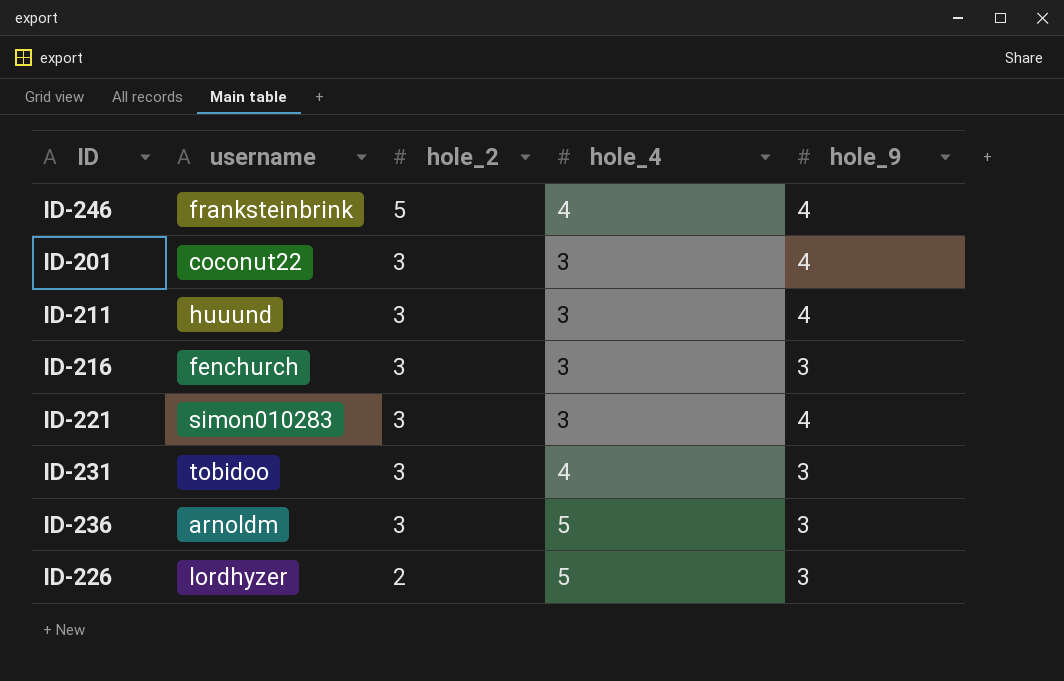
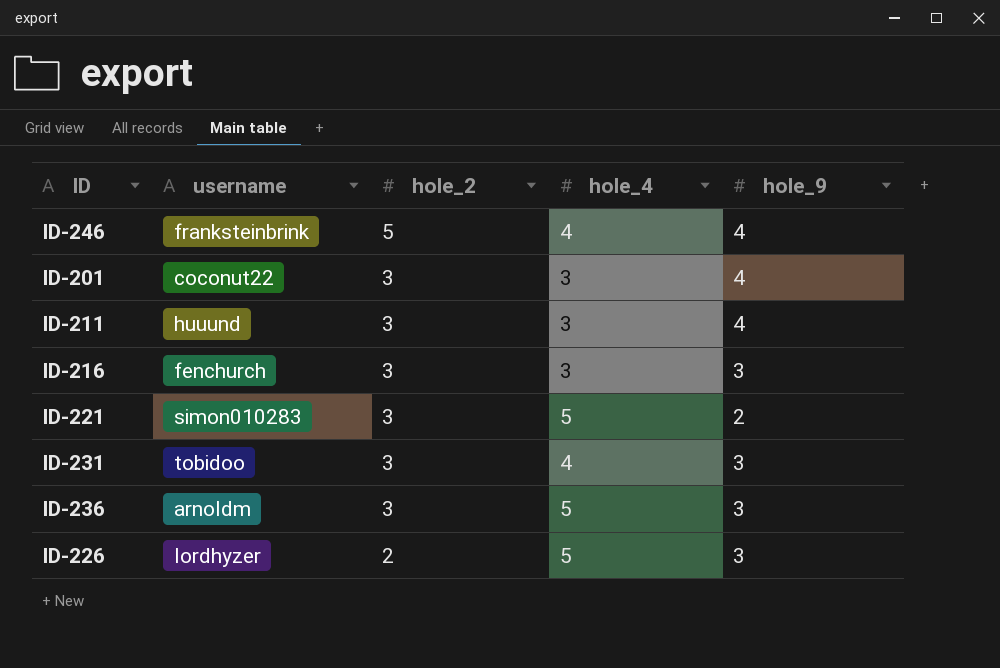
ID-221 | hole_4: 3 -> 5
ID-221 | hole_9: 4 -> 2

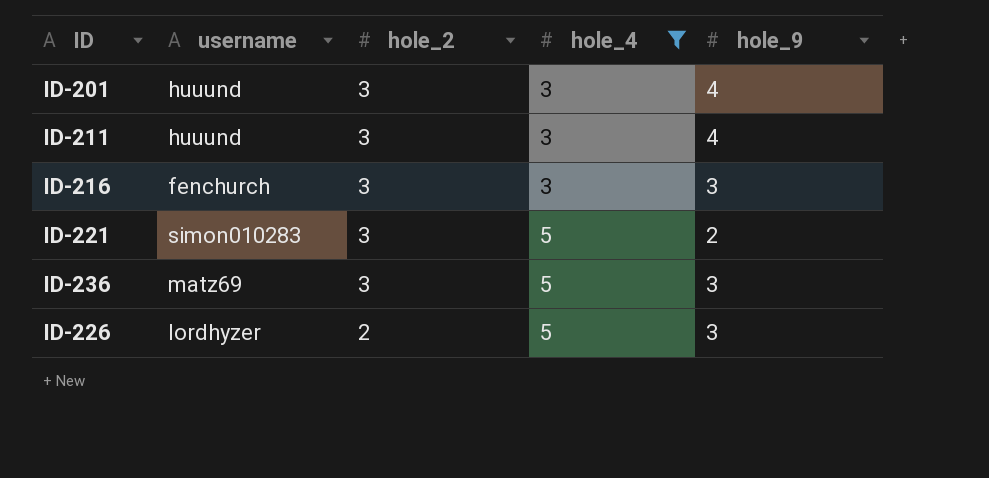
filter: none -> hole_4 != 4
ID-201 | username: coconut22 -> huuund
ID-236 | username: arnoldm -> matz69

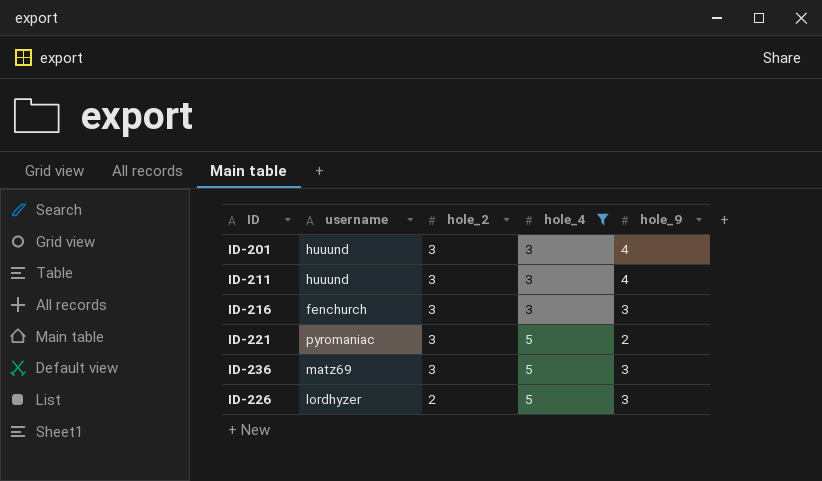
ID-221 | username: simon010283 -> pyromaniac

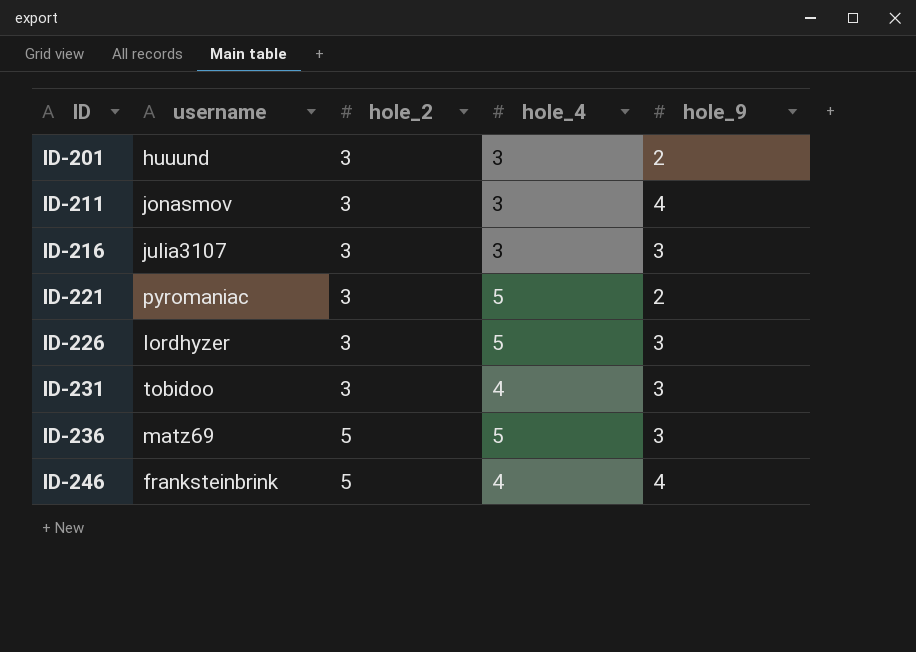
filter: hole_4 != 4 -> none
row order: hole_2 descending -> ID ascending
ID-201 | hole_9: 4 -> 2
ID-211 | username: huuund -> jonasmov
ID-216 | username: fenchurch -> julia3107
ID-226 | hole_2: 2 -> 3
ID-236 | hole_2: 3 -> 5

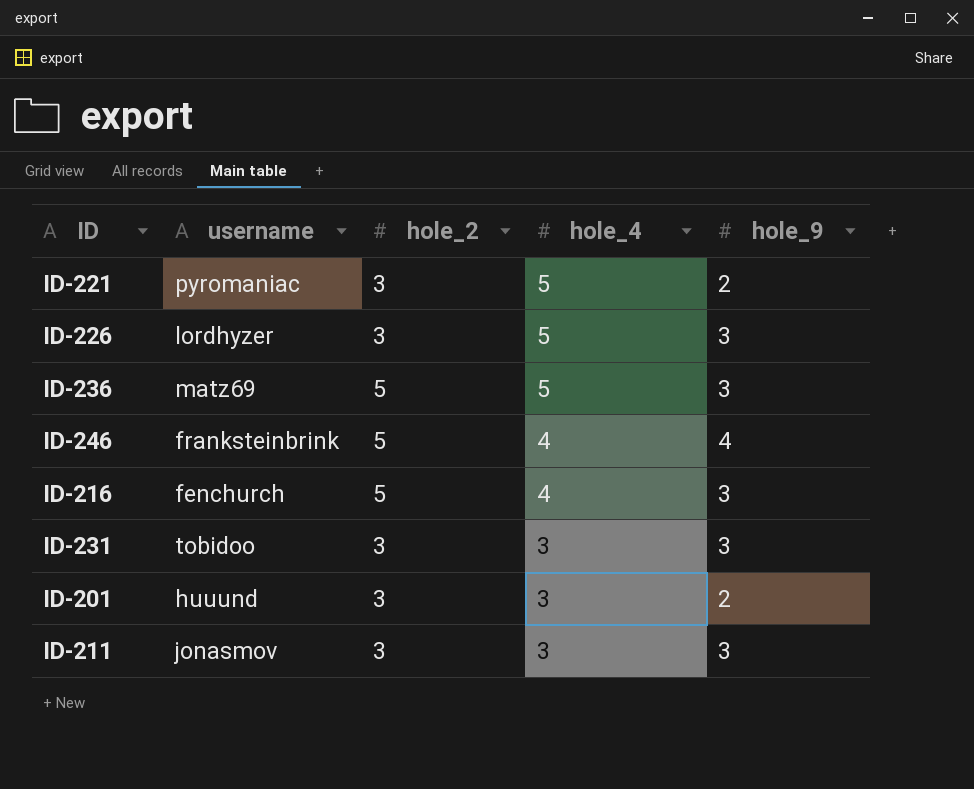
row order: ID ascending -> hole_4 descending
ID-216 | username: julia3107 -> fenchurch
ID-216 | hole_2: 3 -> 5
ID-216 | hole_4: 3 -> 4
ID-231 | hole_4: 4 -> 3
ID-211 | hole_9: 4 -> 3

